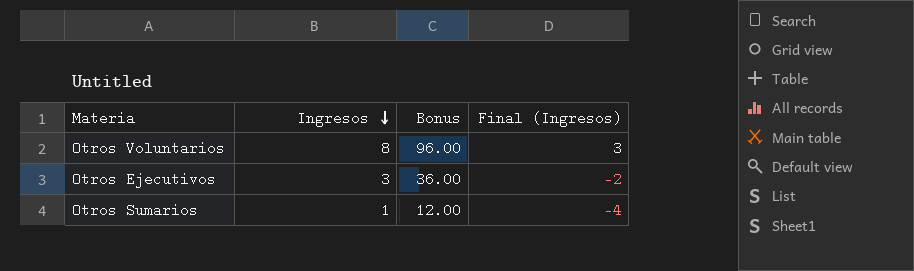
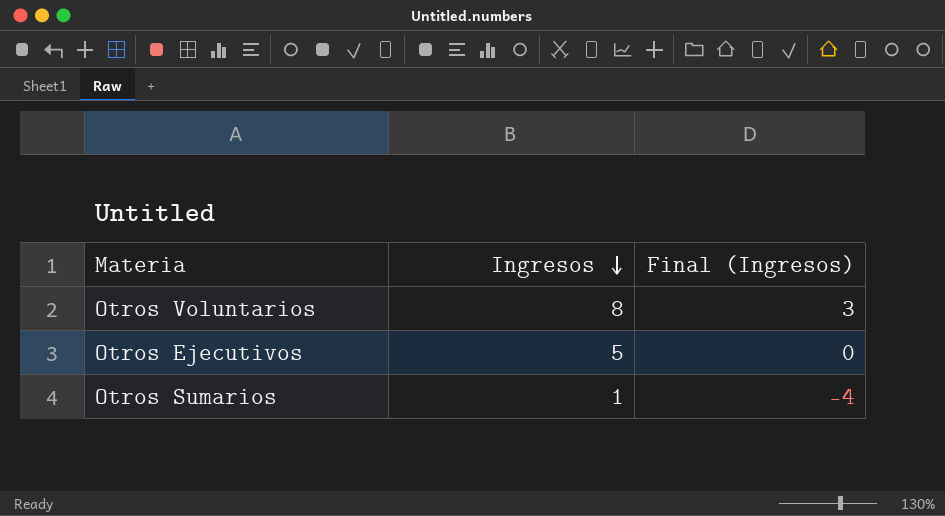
column Bonus | formula: [Ingresos] * 12 -> none
Otros Ejecutivos | Ingresos: 3 -> 5
Otros Ejecutivos | Final (Ingresos): -2 -> 0

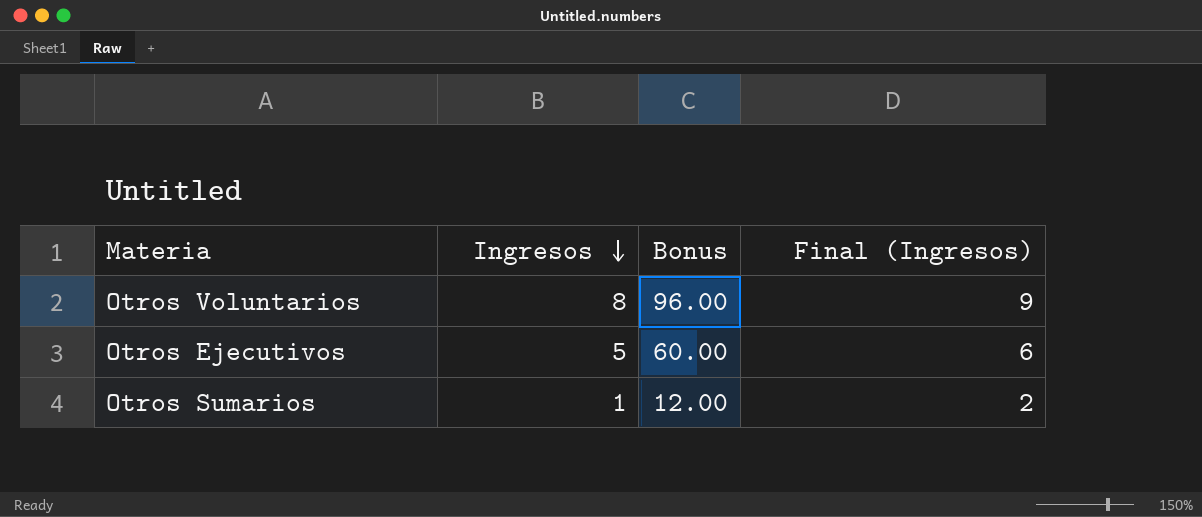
column Bonus | formula: none -> [Ingresos] * 12
column Final (Ingresos) | formula: [Ingresos] - 5 -> [Ingresos] + 1

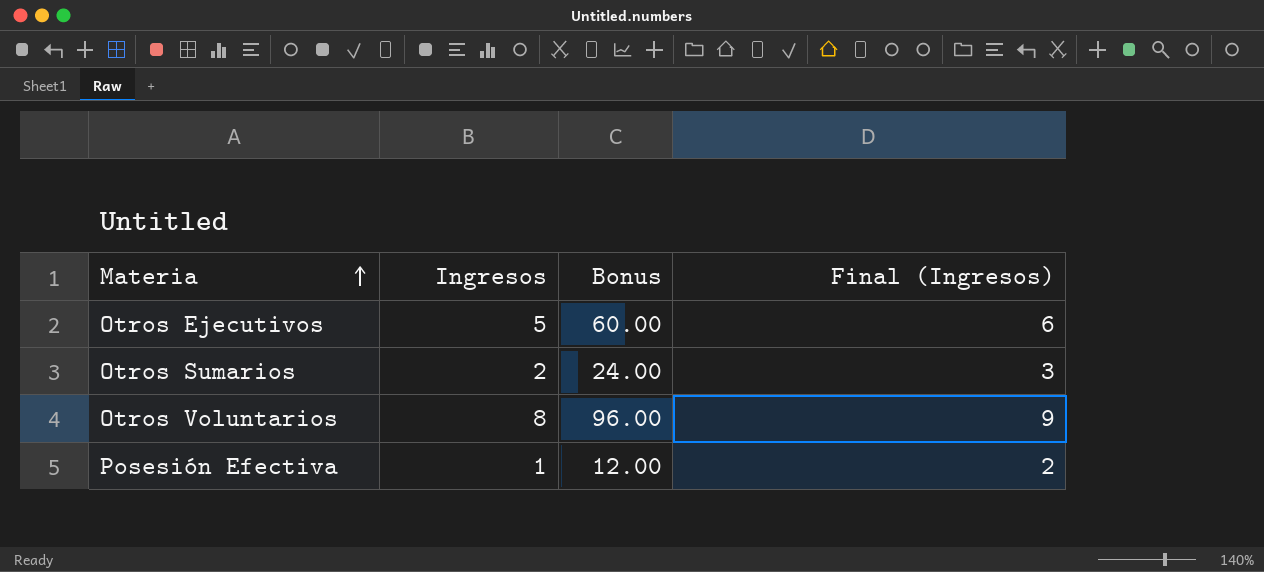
row order: Ingresos descending -> Materia ascending
Otros Sumarios | Ingresos: 1 -> 2
Otros Sumarios | Bonus: 12.00 -> 24.00
Otros Sumarios | Final (Ingresos): 2 -> 3
row Posesión Efectiva: none -> 1 | 12.00 | 2

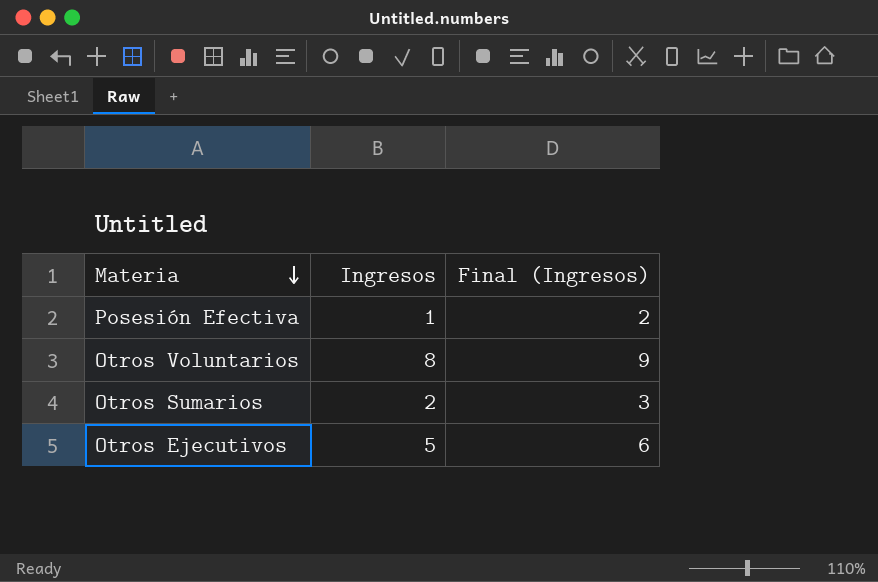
row order: Materia ascending -> Materia descending
column Bonus | formula: [Ingresos] * 12 -> none

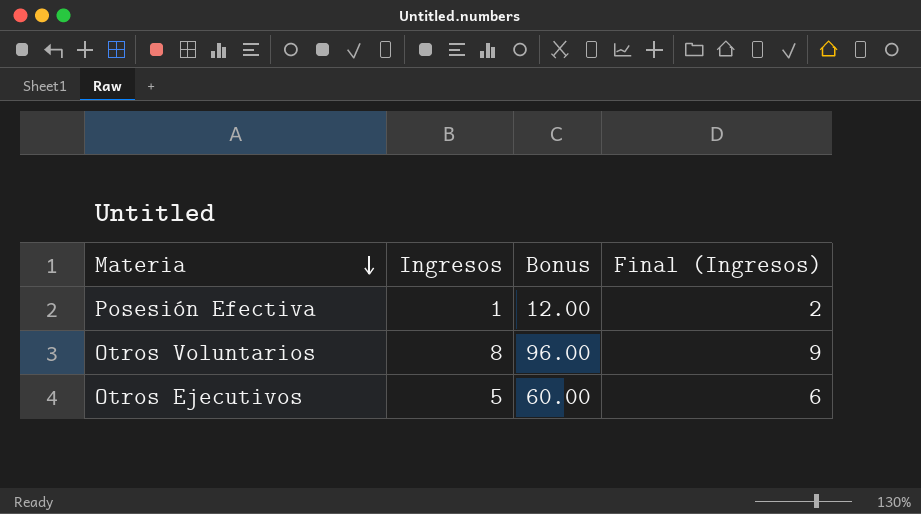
column Bonus | formula: none -> [Ingresos] * 12
row Otros Sumarios: 2 | 3 -> none

